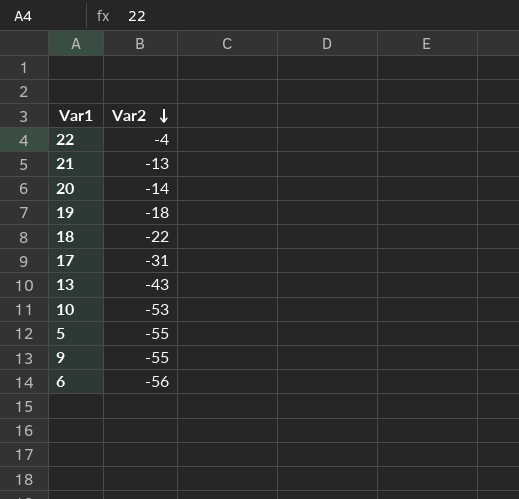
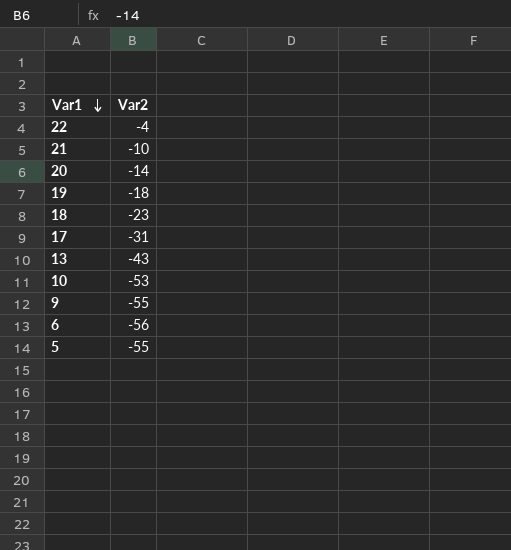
row order: Var2 descending -> Var1 descending
21 | Var2: -13 -> -10
18 | Var2: -22 -> -23

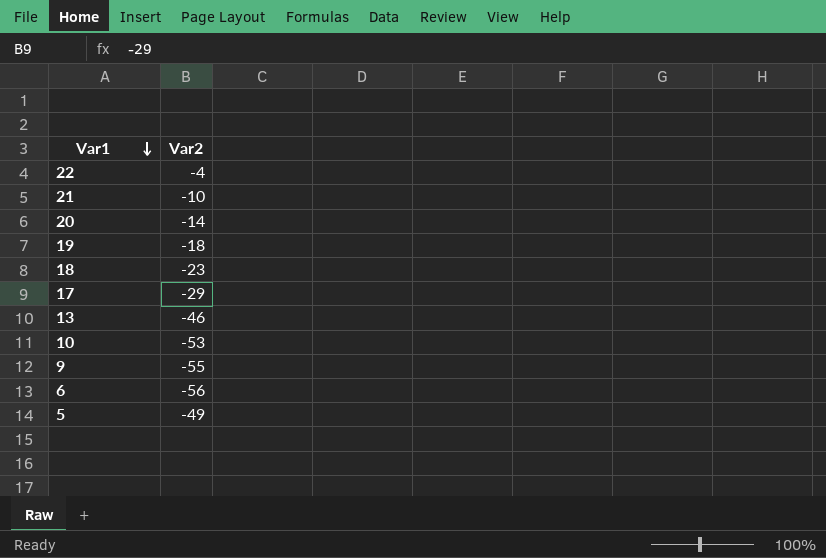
17 | Var2: -31 -> -29
13 | Var2: -43 -> -46
5 | Var2: -55 -> -49

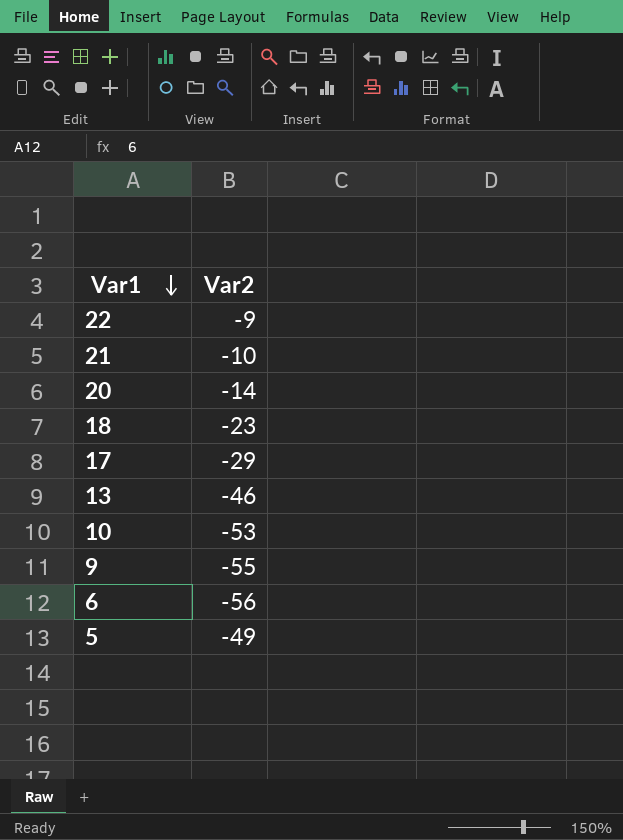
row 19: -18 -> none
22 | Var2: -4 -> -9

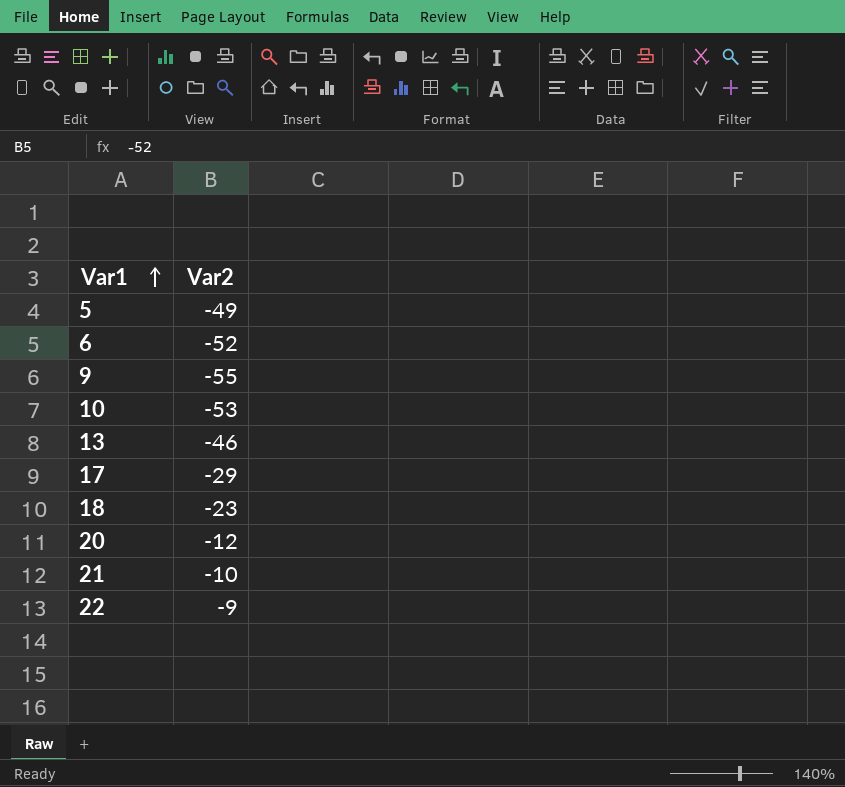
row order: Var1 descending -> Var1 ascending
6 | Var2: -56 -> -52
20 | Var2: -14 -> -12

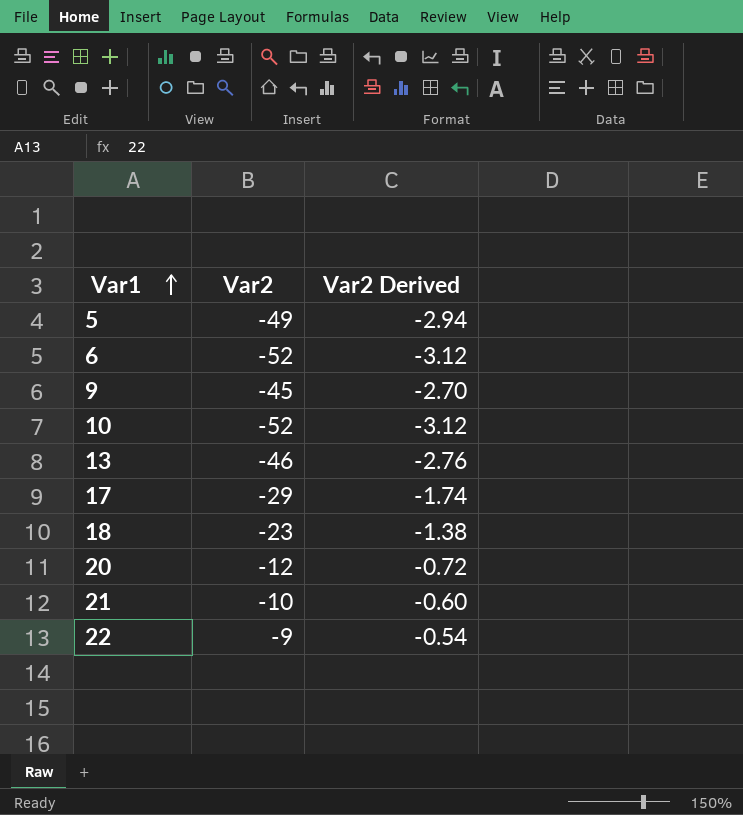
column Var2 Derived | formula: none -> [Var2] * 0.06
9 | Var2: -55 -> -45
10 | Var2: -53 -> -52

